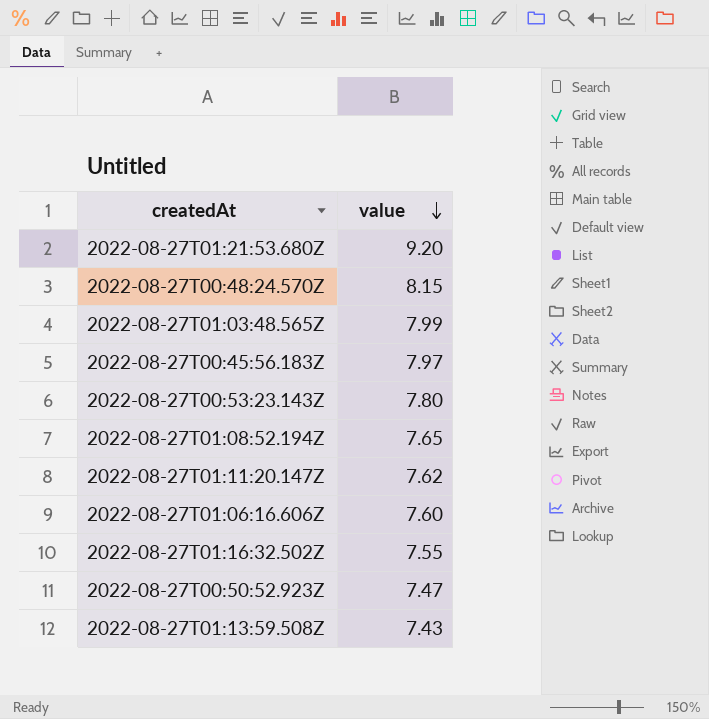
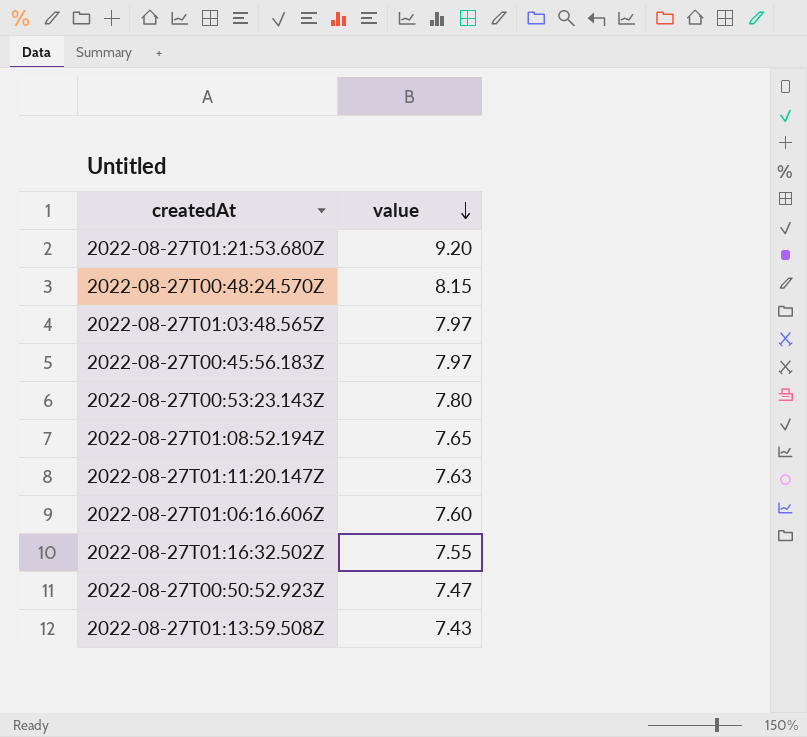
2022-08-27T01:03:48.565Z | value: 7.99 -> 7.97
2022-08-27T01:11:20.147Z | value: 7.62 -> 7.63

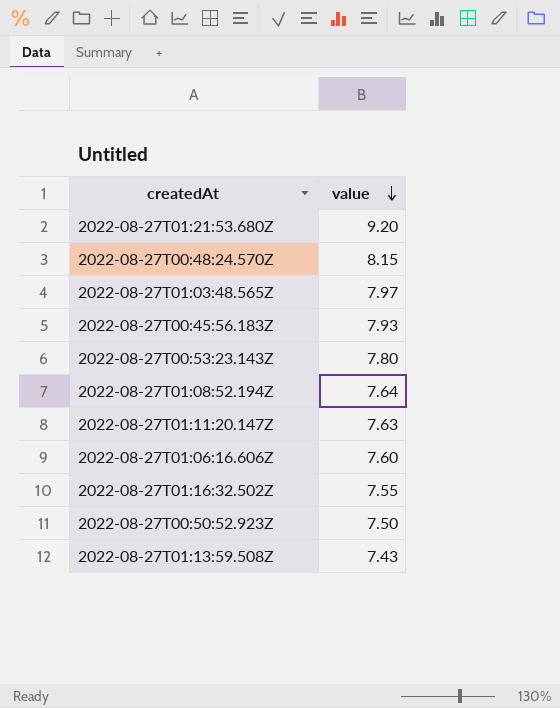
2022-08-27T00:45:56.183Z | value: 7.97 -> 7.93
2022-08-27T01:08:52.194Z | value: 7.65 -> 7.64
2022-08-27T00:50:52.923Z | value: 7.47 -> 7.50

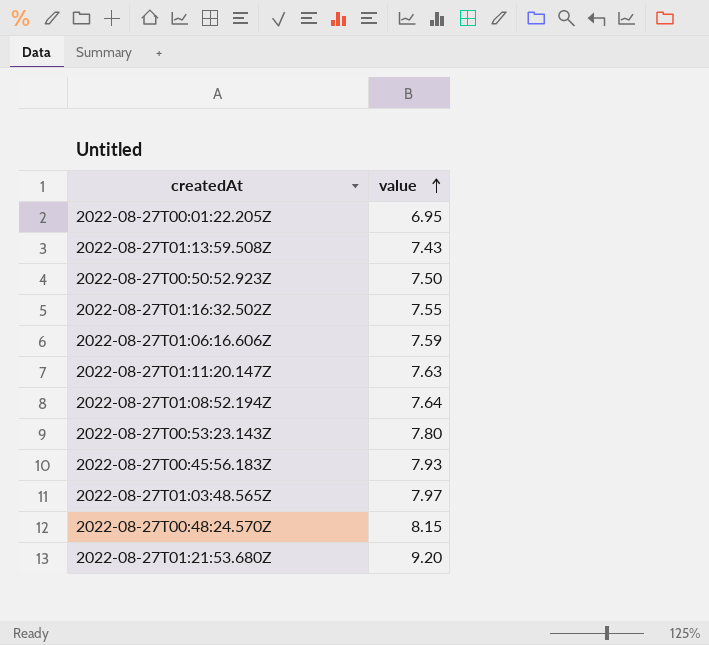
row order: value descending -> value ascending
row 2022-08-27T00:01:22.205Z: none -> 6.95
2022-08-27T01:06:16.606Z | value: 7.60 -> 7.59

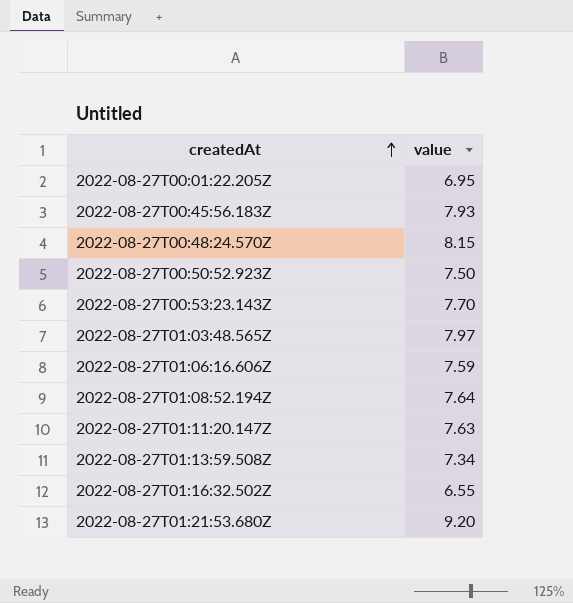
row order: value ascending -> createdAt ascending
2022-08-27T00:53:23.143Z | value: 7.80 -> 7.70
2022-08-27T01:13:59.508Z | value: 7.43 -> 7.34
2022-08-27T01:16:32.502Z | value: 7.55 -> 6.55

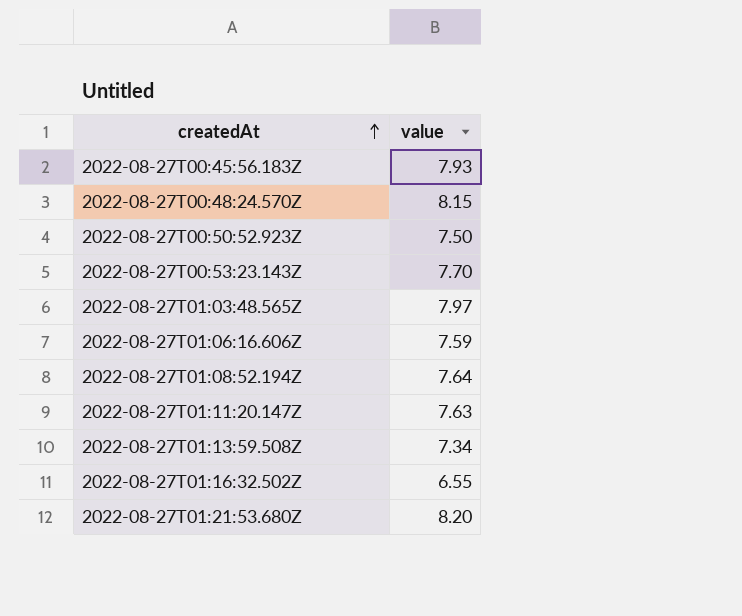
row 2022-08-27T00:01:22.205Z: 6.95 -> none
2022-08-27T01:21:53.680Z | value: 9.20 -> 8.20

